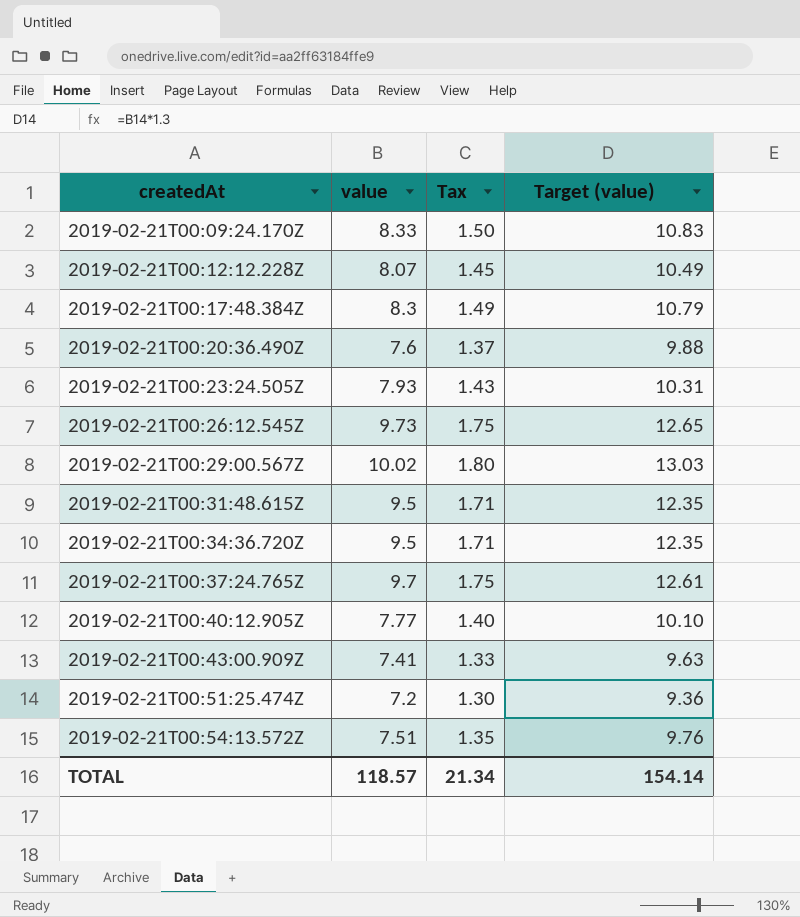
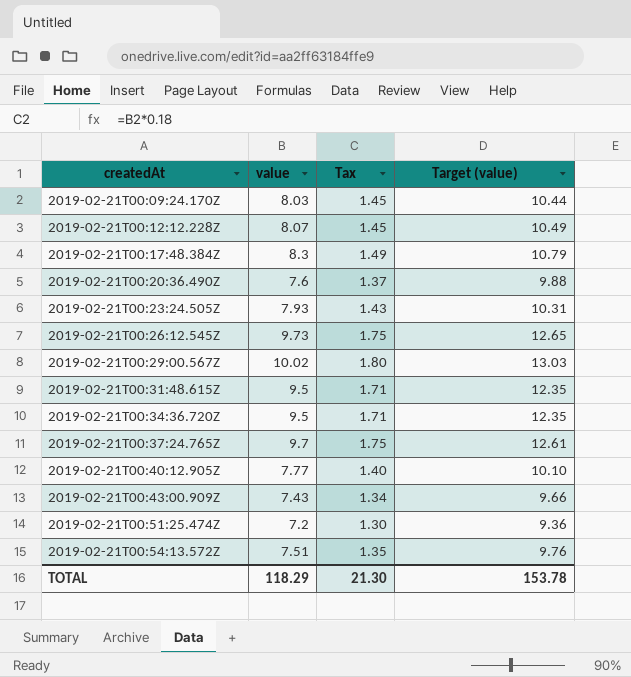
2019-02-21T00:09:24.170Z | value: 8.33 -> 8.03
2019-02-21T00:09:24.170Z | Tax: 1.50 -> 1.45
2019-02-21T00:09:24.170Z | Target (value): 10.83 -> 10.44
2019-02-21T00:43:00.909Z | value: 7.41 -> 7.43
2019-02-21T00:43:00.909Z | Tax: 1.33 -> 1.34
2019-02-21T00:43:00.909Z | Target (value): 9.63 -> 9.66
TOTAL | value: 118.57 -> 118.29
TOTAL | Tax: 21.34 -> 21.30
TOTAL | Target (value): 154.14 -> 153.78

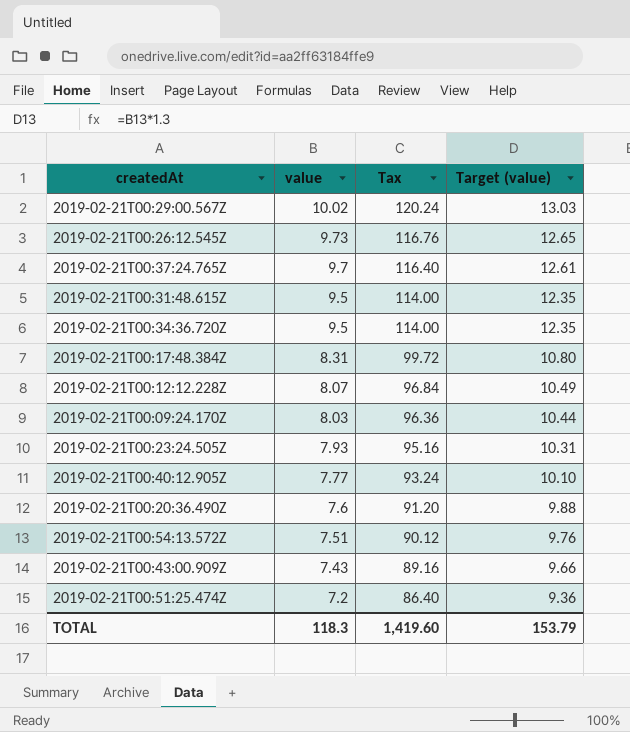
row order: createdAt ascending -> value descending
column Tax | formula: [value] * 0.18 -> [value] * 12
2019-02-21T00:17:48.384Z | value: 8.3 -> 8.31
2019-02-21T00:17:48.384Z | Target (value): 10.79 -> 10.80
TOTAL | value: 118.29 -> 118.3
TOTAL | Tax: 21.30 -> 1,419.60
TOTAL | Target (value): 153.78 -> 153.79

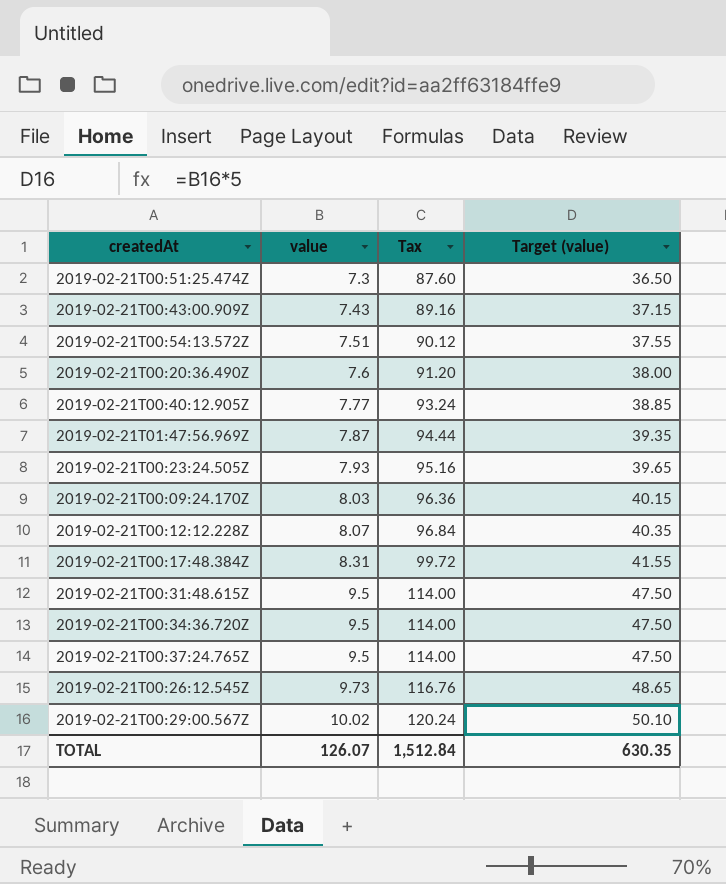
row order: value descending -> value ascending
column Target (value) | formula: [value] * 1.3 -> [value] * 5
2019-02-21T00:51:25.474Z | value: 7.2 -> 7.3
2019-02-21T00:51:25.474Z | Tax: 86.40 -> 87.60
row 2019-02-21T01:47:56.969Z: none -> 7.87 | 94.44 | 39.35
2019-02-21T00:37:24.765Z | value: 9.7 -> 9.5
2019-02-21T00:37:24.765Z | Tax: 116.40 -> 114.00
TOTAL | value: 118.3 -> 126.07
TOTAL | Tax: 1,419.60 -> 1,512.84
TOTAL | Target (value): 153.79 -> 630.35

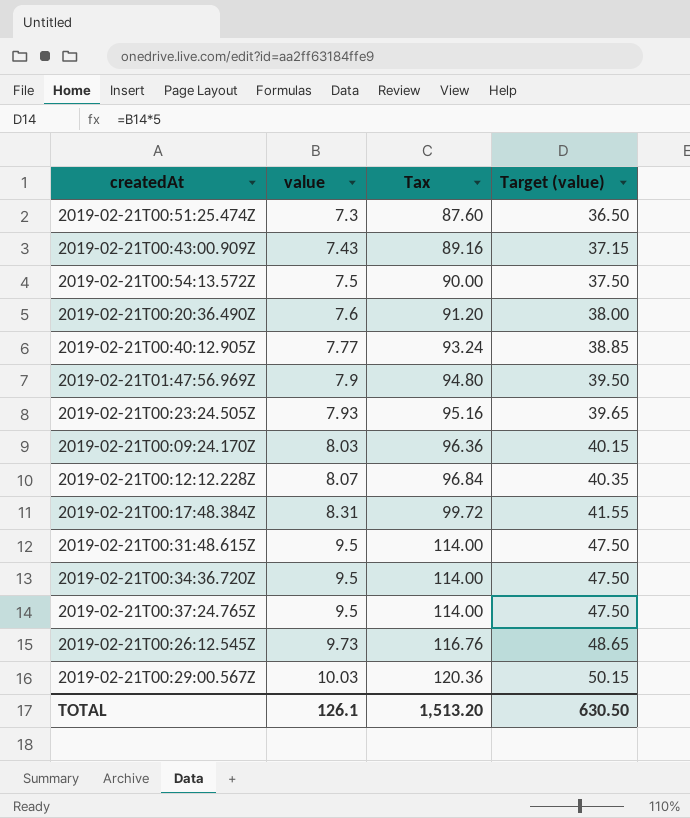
2019-02-21T00:54:13.572Z | value: 7.51 -> 7.5
2019-02-21T00:54:13.572Z | Tax: 90.12 -> 90.00
2019-02-21T00:54:13.572Z | Target (value): 37.55 -> 37.50
2019-02-21T01:47:56.969Z | value: 7.87 -> 7.9
2019-02-21T01:47:56.969Z | Tax: 94.44 -> 94.80
2019-02-21T01:47:56.969Z | Target (value): 39.35 -> 39.50
2019-02-21T00:29:00.567Z | value: 10.02 -> 10.03
2019-02-21T00:29:00.567Z | Tax: 120.24 -> 120.36
2019-02-21T00:29:00.567Z | Target (value): 50.10 -> 50.15
TOTAL | value: 126.07 -> 126.1
TOTAL | Tax: 1,512.84 -> 1,513.20
TOTAL | Target (value): 630.35 -> 630.50

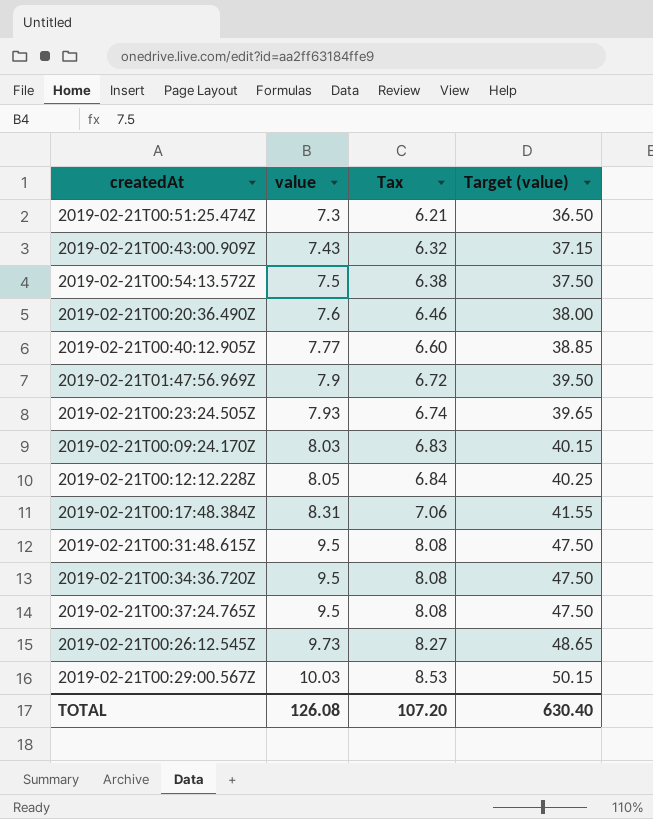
column Tax | formula: [value] * 12 -> [value] * 0.85
2019-02-21T00:12:12.228Z | value: 8.07 -> 8.05
2019-02-21T00:12:12.228Z | Target (value): 40.35 -> 40.25
TOTAL | value: 126.1 -> 126.08
TOTAL | Tax: 1,513.20 -> 107.20
TOTAL | Target (value): 630.50 -> 630.40

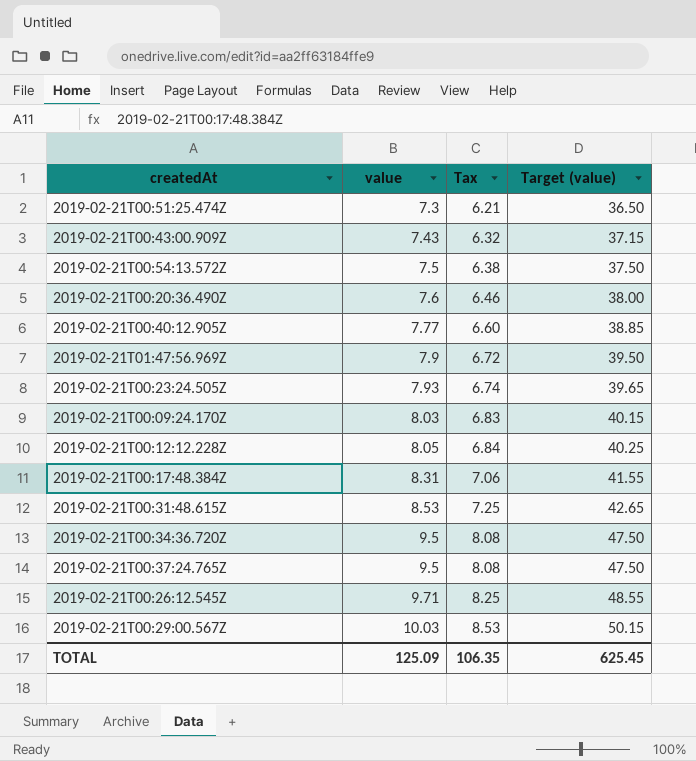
2019-02-21T00:31:48.615Z | value: 9.5 -> 8.53
2019-02-21T00:31:48.615Z | Tax: 8.08 -> 7.25
2019-02-21T00:31:48.615Z | Target (value): 47.50 -> 42.65
2019-02-21T00:26:12.545Z | value: 9.73 -> 9.71
2019-02-21T00:26:12.545Z | Tax: 8.27 -> 8.25
2019-02-21T00:26:12.545Z | Target (value): 48.65 -> 48.55
TOTAL | value: 126.08 -> 125.09
TOTAL | Tax: 107.20 -> 106.35
TOTAL | Target (value): 630.40 -> 625.45

